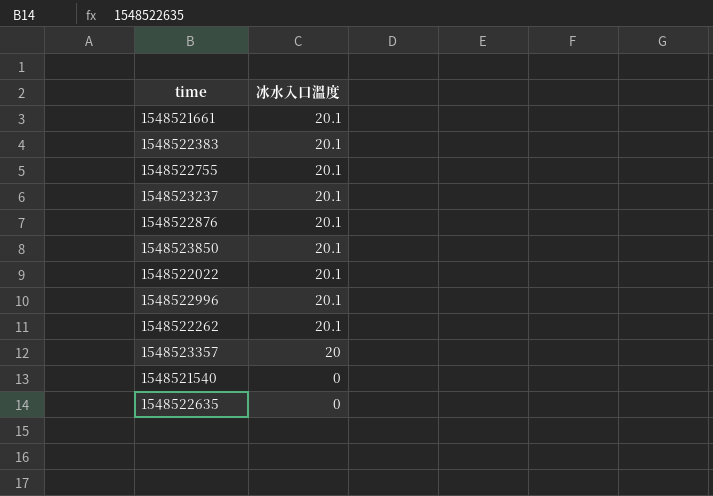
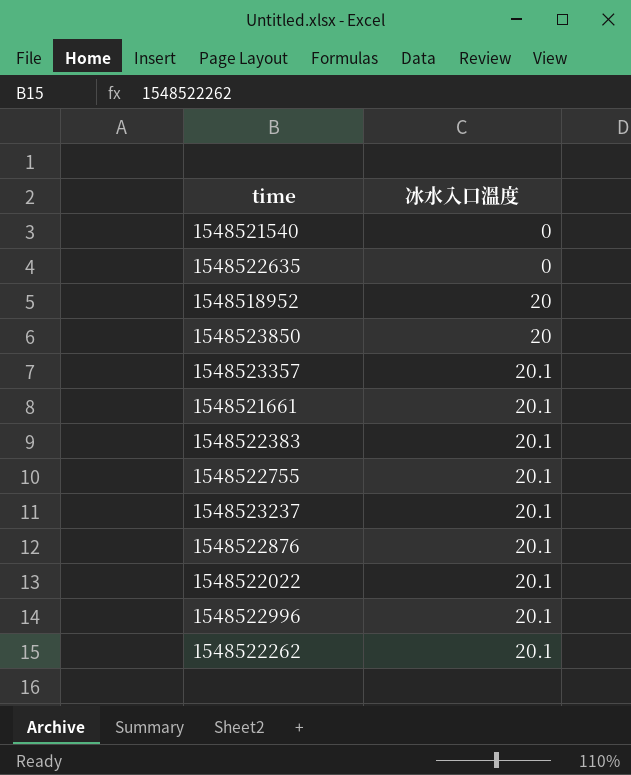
row order: 冰水入口溫度 descending -> 冰水入口溫度 ascending
row 1548518952: none -> 20
1548523850 | 冰水入口溫度: 20.1 -> 20
1548523357 | 冰水入口溫度: 20 -> 20.1

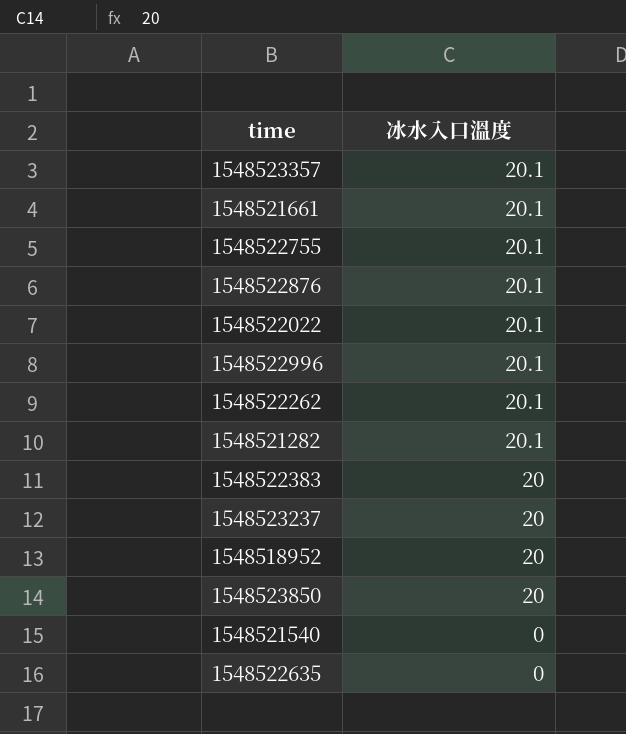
row order: 冰水入口溫度 ascending -> 冰水入口溫度 descending
row 1548521282: none -> 20.1
1548522383 | 冰水入口溫度: 20.1 -> 20
1548523237 | 冰水入口溫度: 20.1 -> 20

